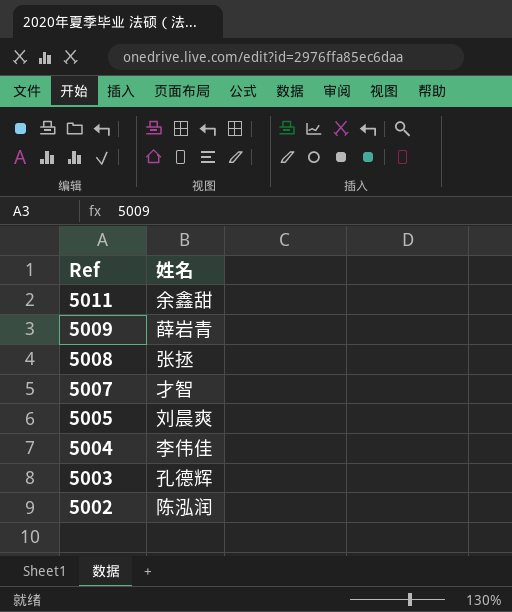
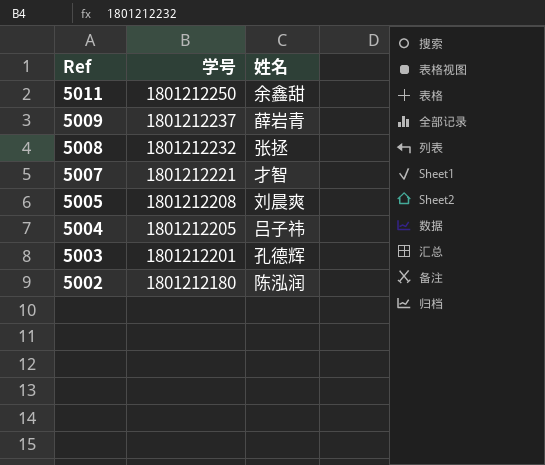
column 学号 | position: none -> 2
5004 | 姓名: 李伟佳 -> 吕子祎

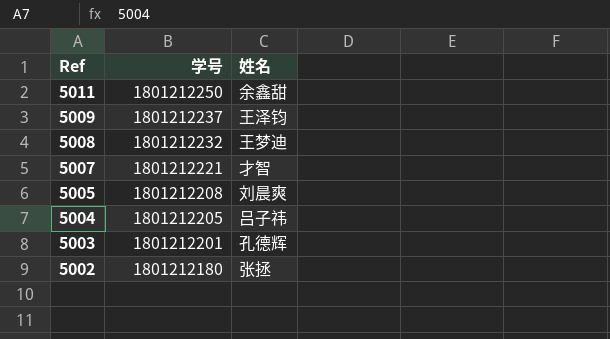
5009 | 姓名: 薛岩青 -> 王泽钧
5008 | 姓名: 张拯 -> 王梦迪
5002 | 姓名: 陈泓润 -> 张拯

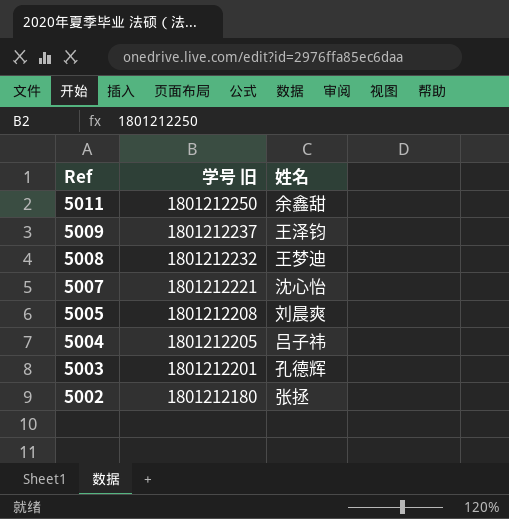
column name: 学号 -> 学号 旧
5007 | 姓名: 才智 -> 沈心怡

